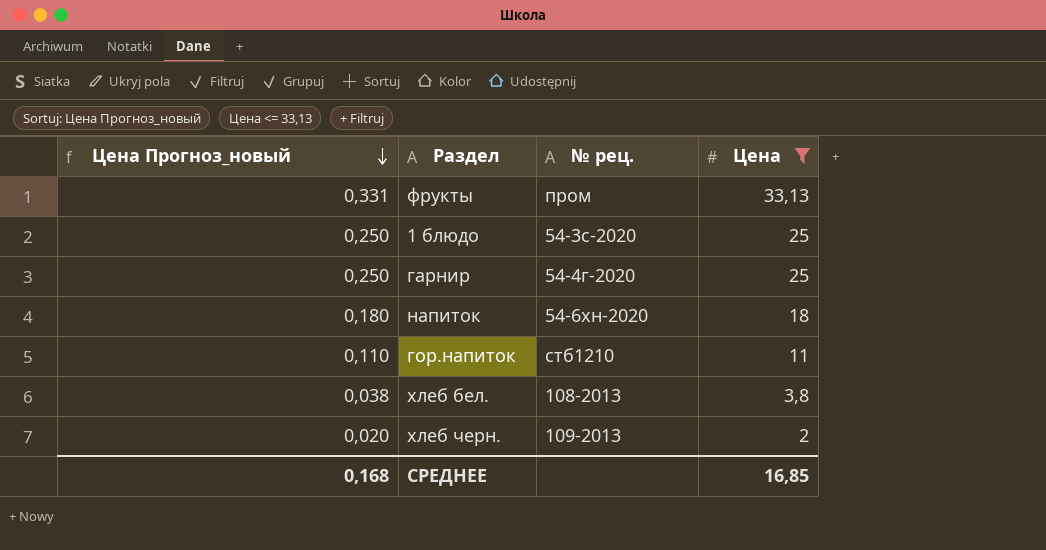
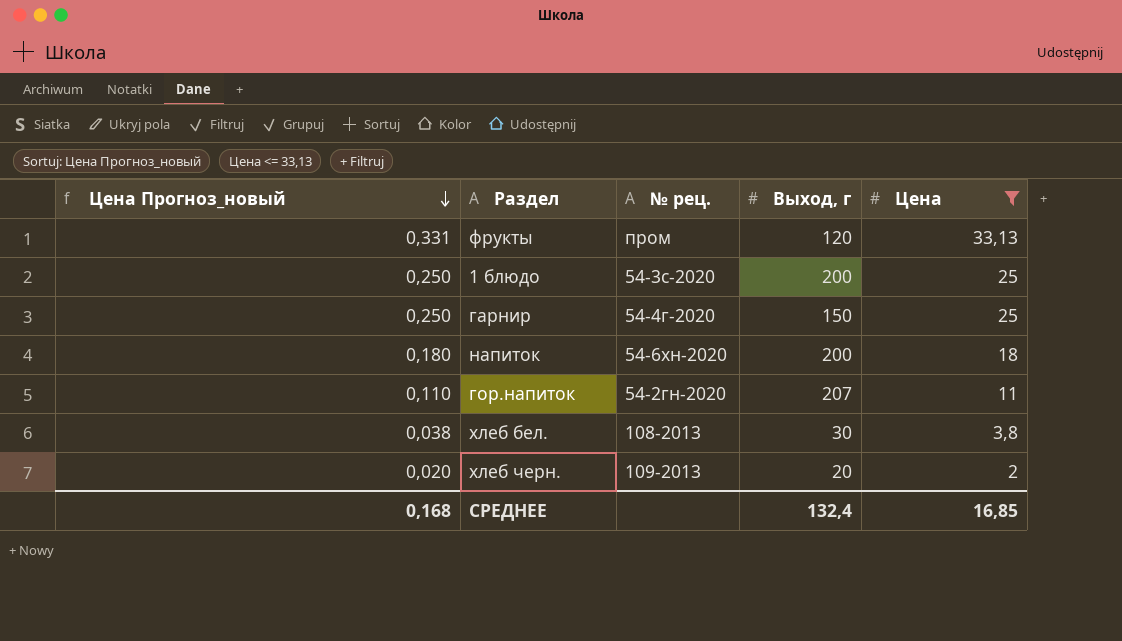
column Выход, г | position: none -> 4
гор.напиток | № рец.: стб1210 -> 54-2гн-2020

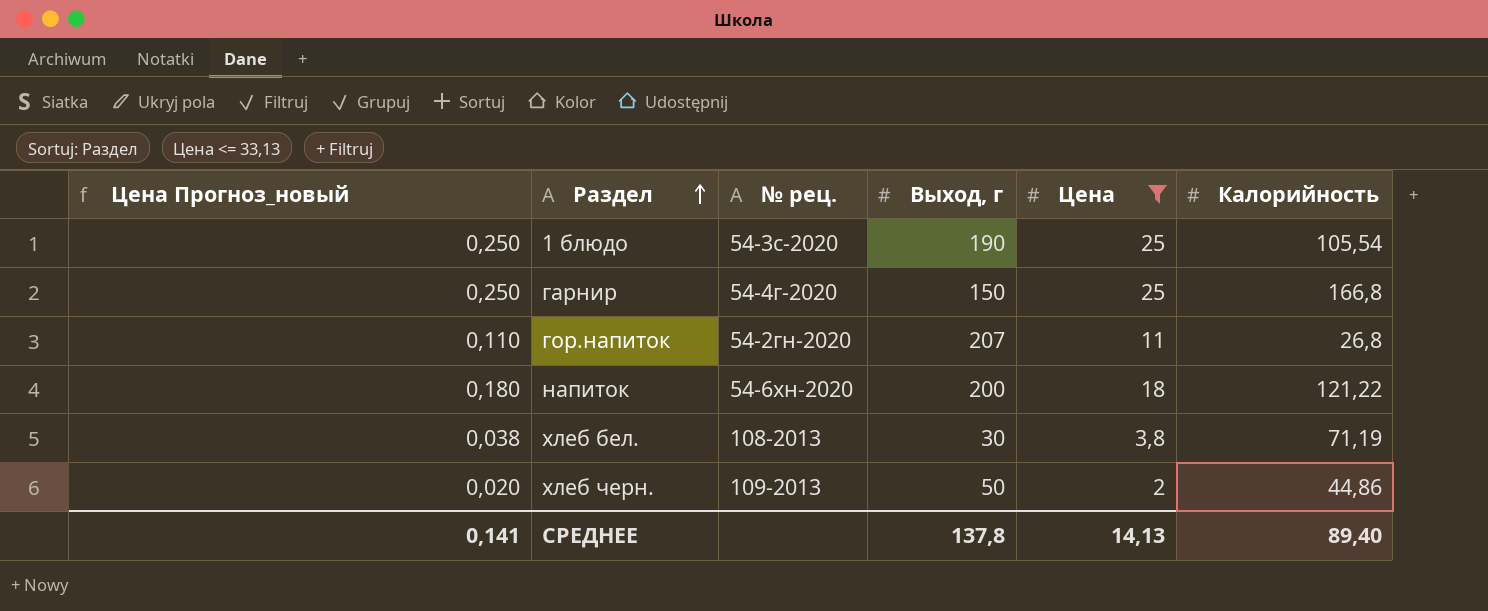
row order: Цена Прогноз_новый descending -> Раздел ascending
column Калорийность | position: none -> 6
row фрукты: 0,331 | пром | 120 | 33,13 -> none
1 блюдо | Выход, г: 200 -> 190
хлеб черн. | Выход, г: 20 -> 50
СРЕДНЕЕ | Цена Прогноз_новый: 0,168 -> 0,141
СРЕДНЕЕ | Выход, г: 132,4 -> 137,8
СРЕДНЕЕ | Цена: 16,85 -> 14,13

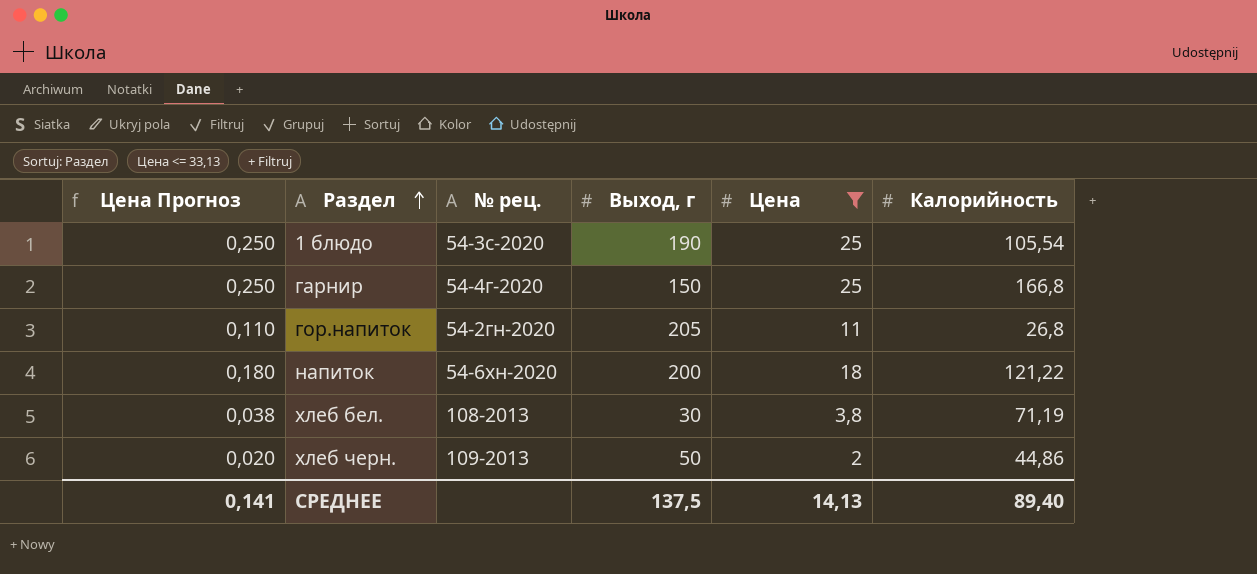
column name: Цена Прогноз_новый -> Цена Прогноз
гор.напиток | Выход, г: 207 -> 205
СРЕДНЕЕ | Выход, г: 137,8 -> 137,5

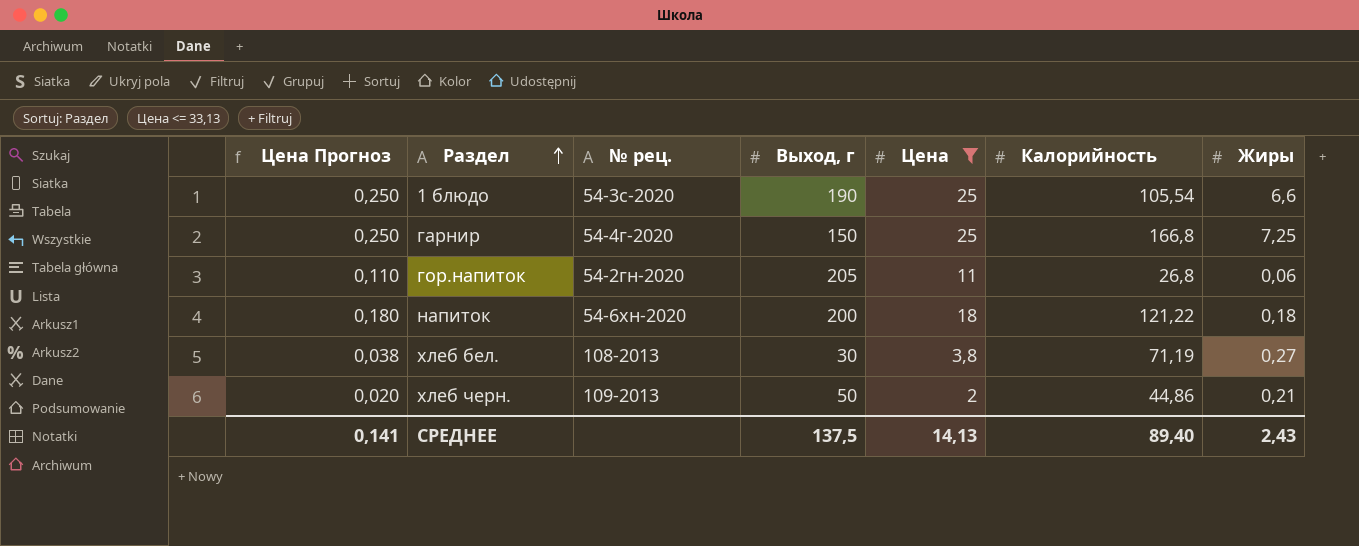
column Жиры | position: none -> 7

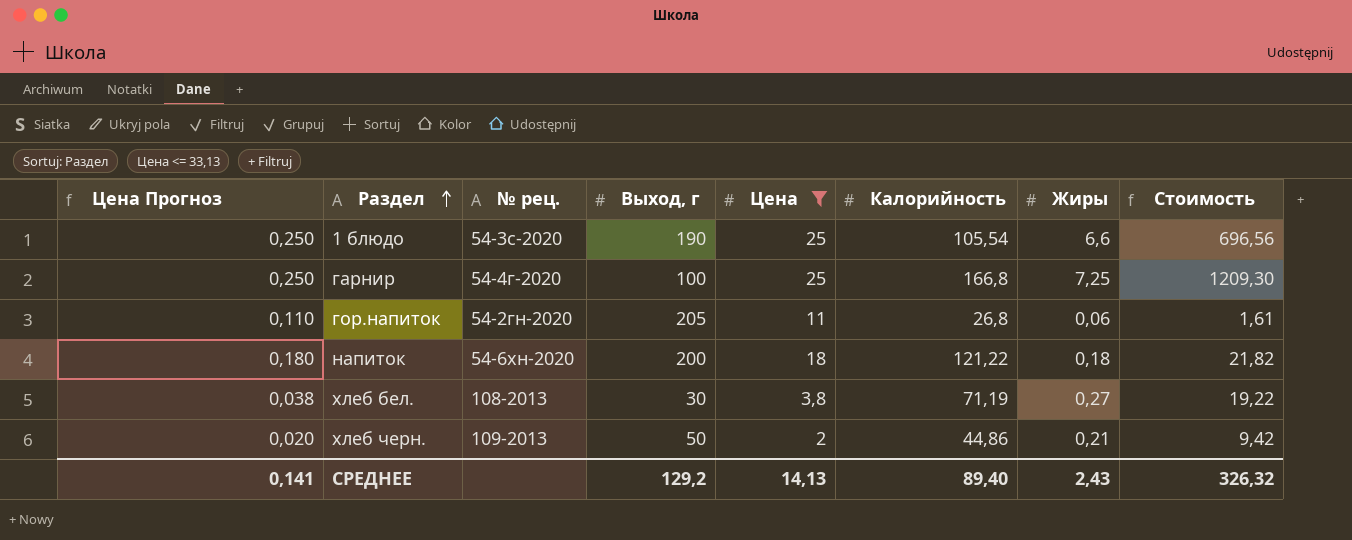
column Стоимость | formula: none -> [Калорийность] * [Жиры]
гарнир | Выход, г: 150 -> 100
СРЕДНЕЕ | Выход, г: 137,5 -> 129,2

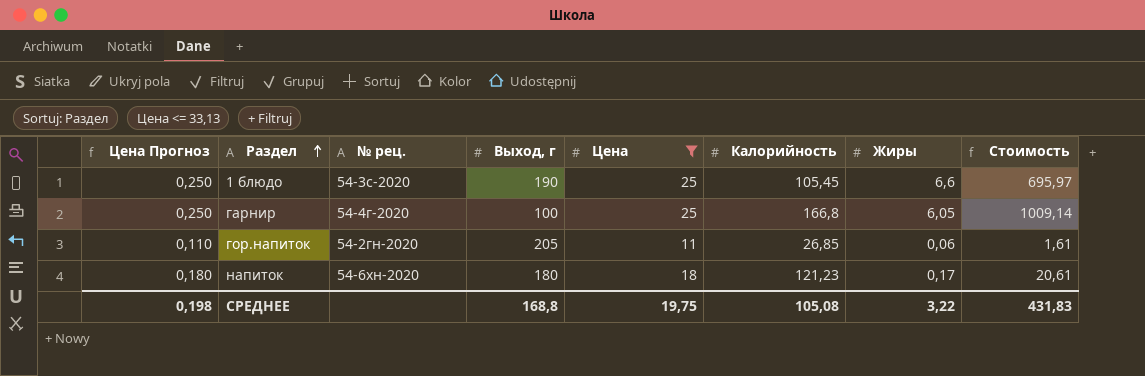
row хлеб бел.: 0,038 | 108-2013 | 30 | 3,8 | 71,19 | 0,27 | 19,22 -> none
row хлеб черн.: 0,020 | 109-2013 | 50 | 2 | 44,86 | 0,21 | 9,42 -> none
1 блюдо | Калорийность: 105,54 -> 105,45
1 блюдо | Стоимость: 696,56 -> 695,97
гарнир | Жиры: 7,25 -> 6,05
гарнир | Стоимость: 1209,30 -> 1009,14
гор.напиток | Калорийность: 26,8 -> 26,85
напиток | Выход, г: 200 -> 180
напиток | Калорийность: 121,22 -> 121,23
напиток | Жиры: 0,18 -> 0,17
напиток | Стоимость: 21,82 -> 20,61
СРЕДНЕЕ | Цена Прогноз: 0,141 -> 0,198
СРЕДНЕЕ | Выход, г: 129,2 -> 168,8
СРЕДНЕЕ | Цена: 14,13 -> 19,75
СРЕДНЕЕ | Калорийность: 89,40 -> 105,08
СРЕДНЕЕ | Жиры: 2,43 -> 3,22
СРЕДНЕЕ | Стоимость: 326,32 -> 431,83

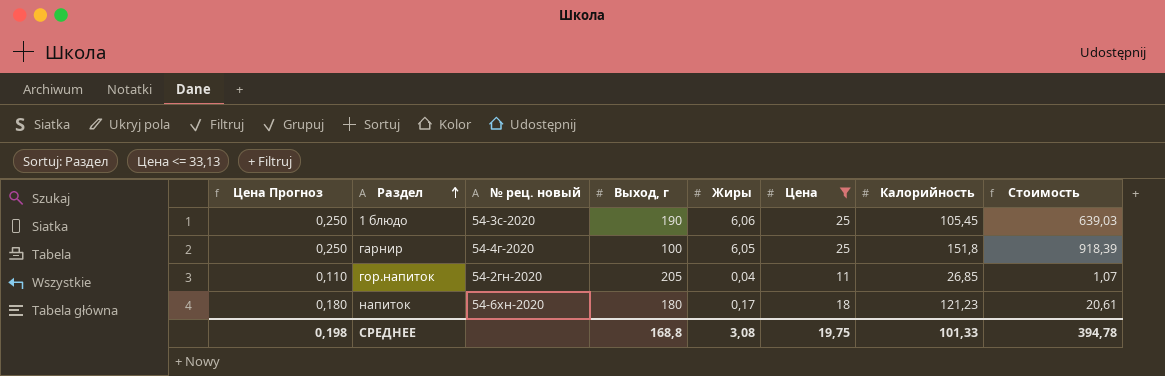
column name: № рец. -> № рец. новый
column Жиры | position: 7 -> 5
1 блюдо | Жиры: 6,6 -> 6,06
1 блюдо | Стоимость: 695,97 -> 639,03
гарнир | Калорийность: 166,8 -> 151,8
гарнир | Стоимость: 1009,14 -> 918,39
гор.напиток | Жиры: 0,06 -> 0,04
гор.напиток | Стоимость: 1,61 -> 1,07
СРЕДНЕЕ | Жиры: 3,22 -> 3,08
СРЕДНЕЕ | Калорийность: 105,08 -> 101,33
СРЕДНЕЕ | Стоимость: 431,83 -> 394,78

